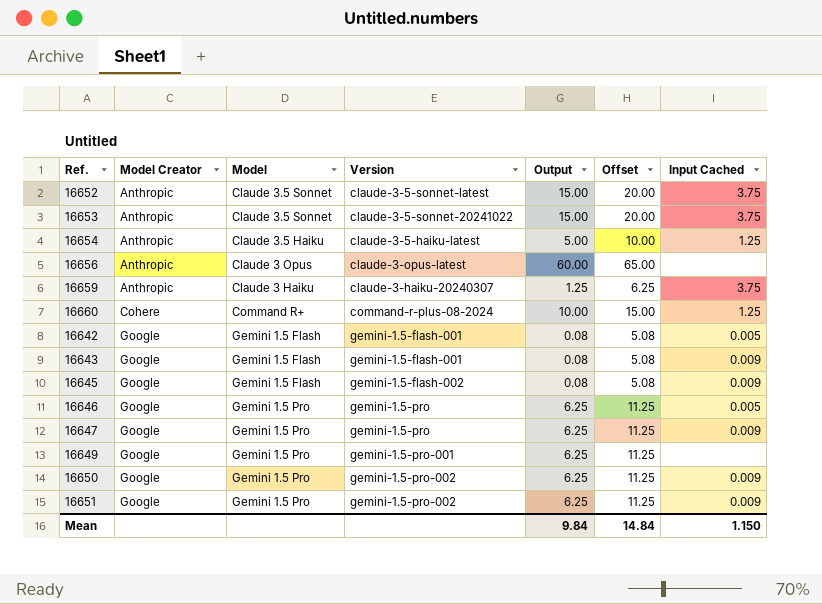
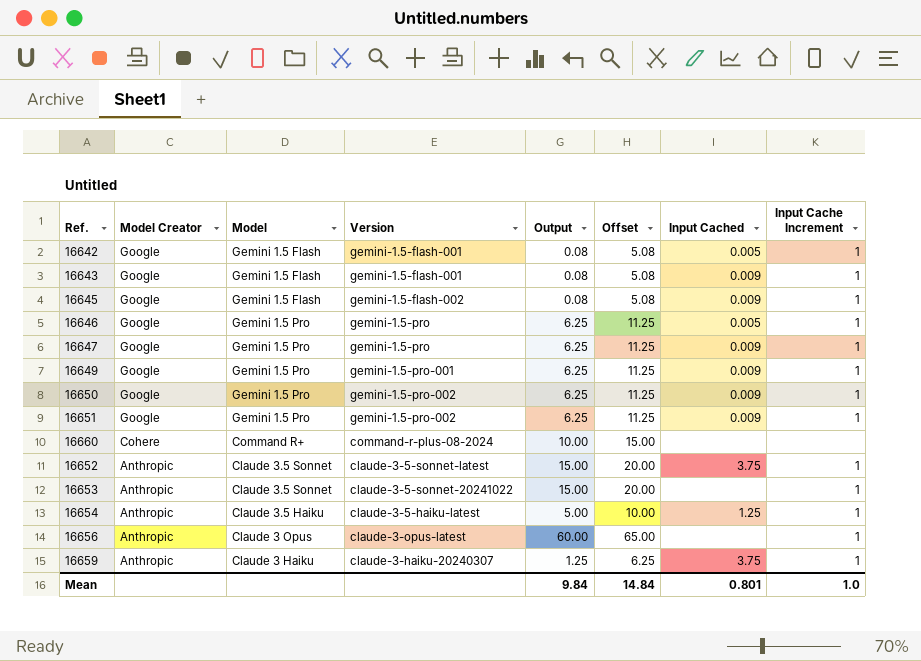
row order: Model Creator ascending -> Model Creator descending
column Input Cache Increment | position: none -> 8
16649 | Input Cached: none -> 0.009
16660 | Input Cached: 1.25 -> none
16653 | Input Cached: 3.75 -> none
Mean | Input Cached: 1.150 -> 0.801

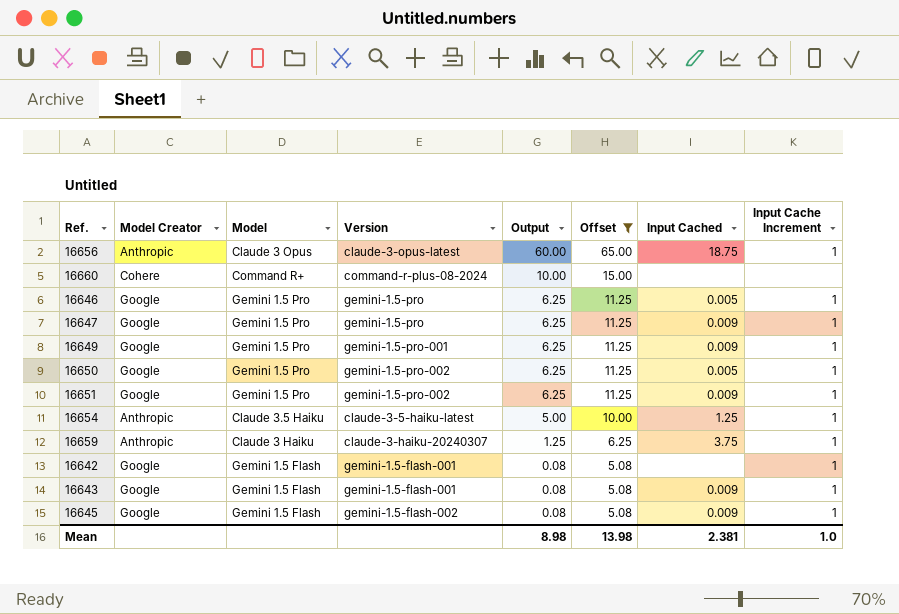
filter: none -> Offset != 20.00
row order: Model Creator descending -> Output descending
16656 | Input Cached: none -> 18.75
16650 | Input Cached: 0.009 -> 0.005
16642 | Input Cached: 0.005 -> none
Mean | Output: 9.84 -> 8.98
Mean | Offset: 14.84 -> 13.98
Mean | Input Cached: 0.801 -> 2.381

